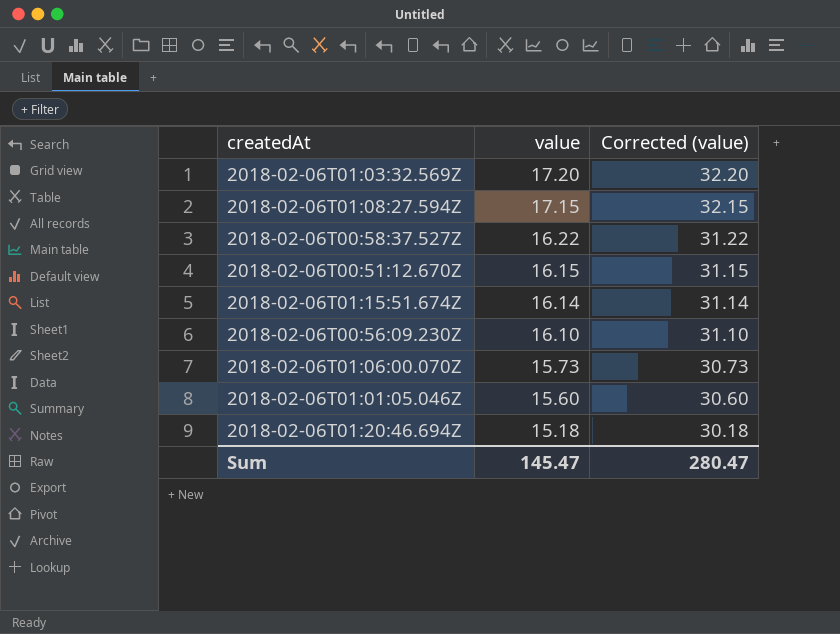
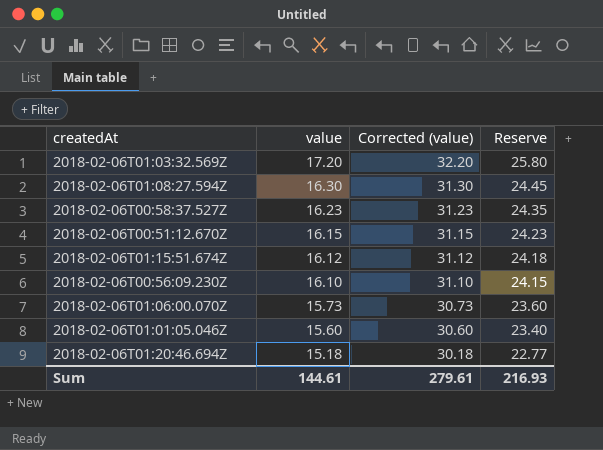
column Reserve | formula: none -> [value] * 1.5
2018-02-06T01:08:27.594Z | value: 17.15 -> 16.30
2018-02-06T01:08:27.594Z | Corrected (value): 32.15 -> 31.30
2018-02-06T00:58:37.527Z | value: 16.22 -> 16.23
2018-02-06T00:58:37.527Z | Corrected (value): 31.22 -> 31.23
2018-02-06T01:15:51.674Z | value: 16.14 -> 16.12
2018-02-06T01:15:51.674Z | Corrected (value): 31.14 -> 31.12
Sum | value: 145.47 -> 144.61
Sum | Corrected (value): 280.47 -> 279.61

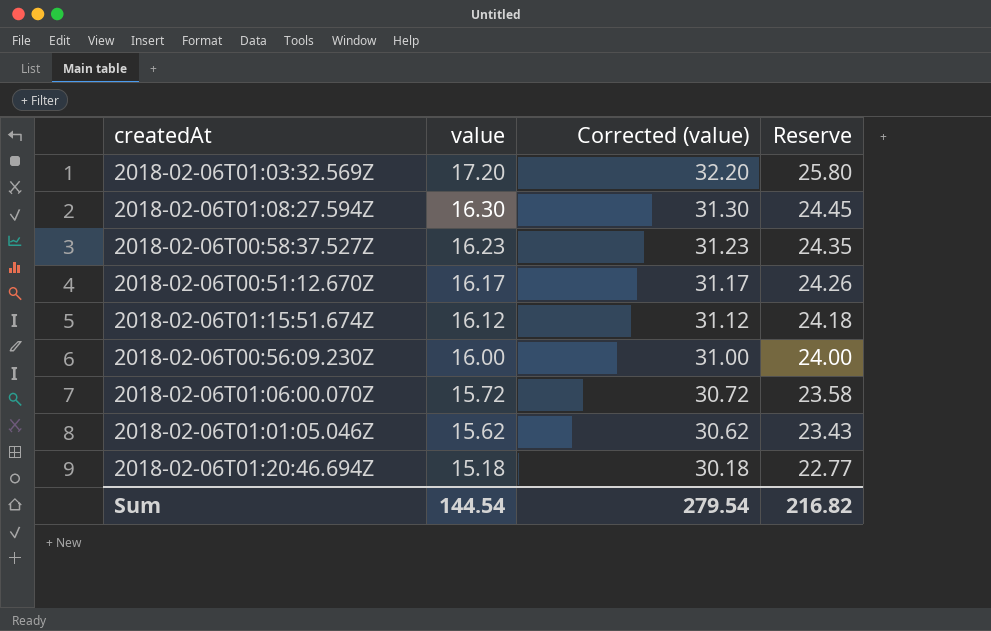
2018-02-06T00:51:12.670Z | value: 16.15 -> 16.17
2018-02-06T00:51:12.670Z | Corrected (value): 31.15 -> 31.17
2018-02-06T00:51:12.670Z | Reserve: 24.23 -> 24.26
2018-02-06T00:56:09.230Z | value: 16.10 -> 16.00
2018-02-06T00:56:09.230Z | Corrected (value): 31.10 -> 31.00
2018-02-06T00:56:09.230Z | Reserve: 24.15 -> 24.00
2018-02-06T01:06:00.070Z | value: 15.73 -> 15.72
2018-02-06T01:06:00.070Z | Corrected (value): 30.73 -> 30.72
2018-02-06T01:06:00.070Z | Reserve: 23.60 -> 23.58
2018-02-06T01:01:05.046Z | value: 15.60 -> 15.62
2018-02-06T01:01:05.046Z | Corrected (value): 30.60 -> 30.62
2018-02-06T01:01:05.046Z | Reserve: 23.40 -> 23.43
Sum | value: 144.61 -> 144.54
Sum | Corrected (value): 279.61 -> 279.54
Sum | Reserve: 216.93 -> 216.82

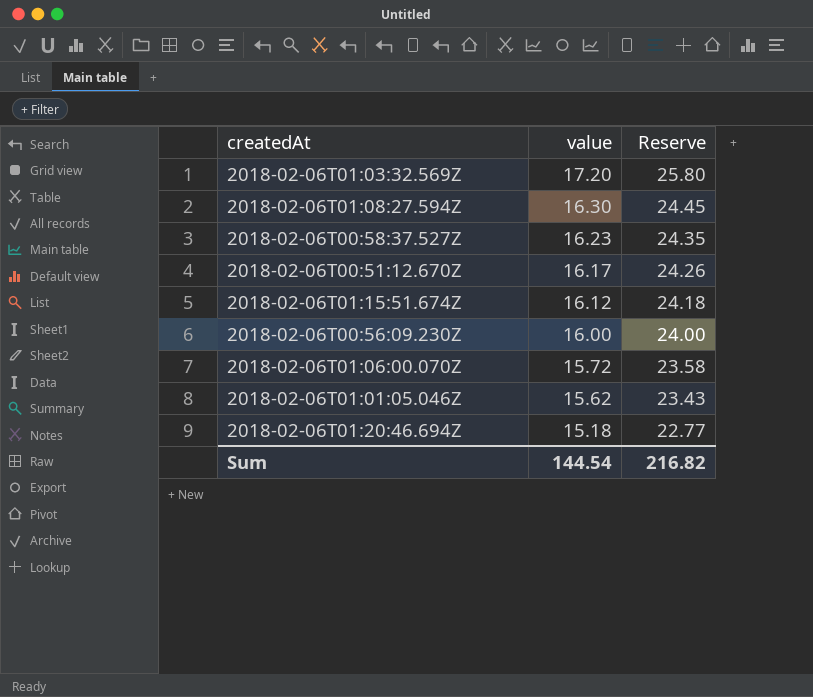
column Corrected (value) | formula: [value] + 15 -> none

